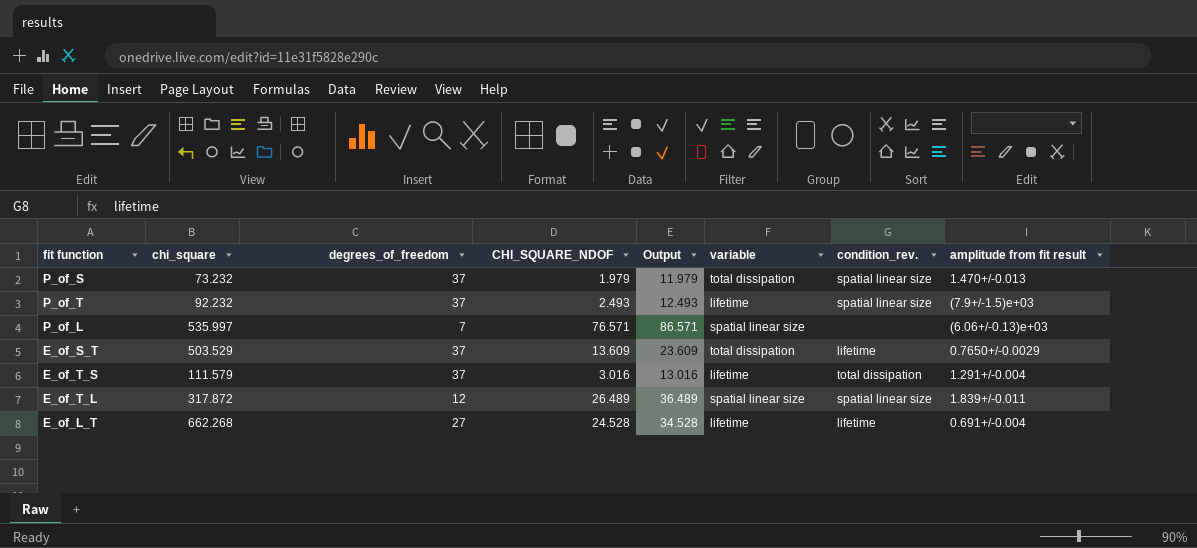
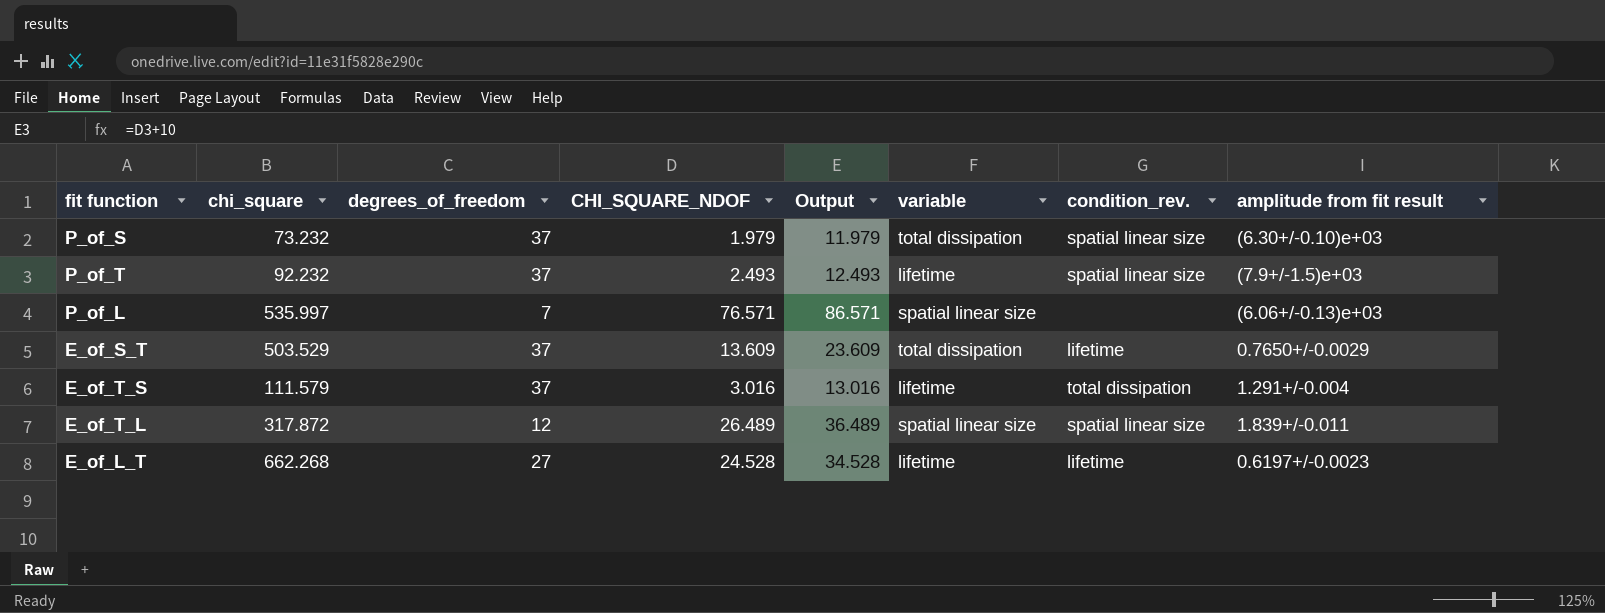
P_of_S | amplitude from fit result: 1.470+/-0.013 -> (6.30+/-0.10)e+03
E_of_L_T | amplitude from fit result: 0.691+/-0.004 -> 0.6197+/-0.0023

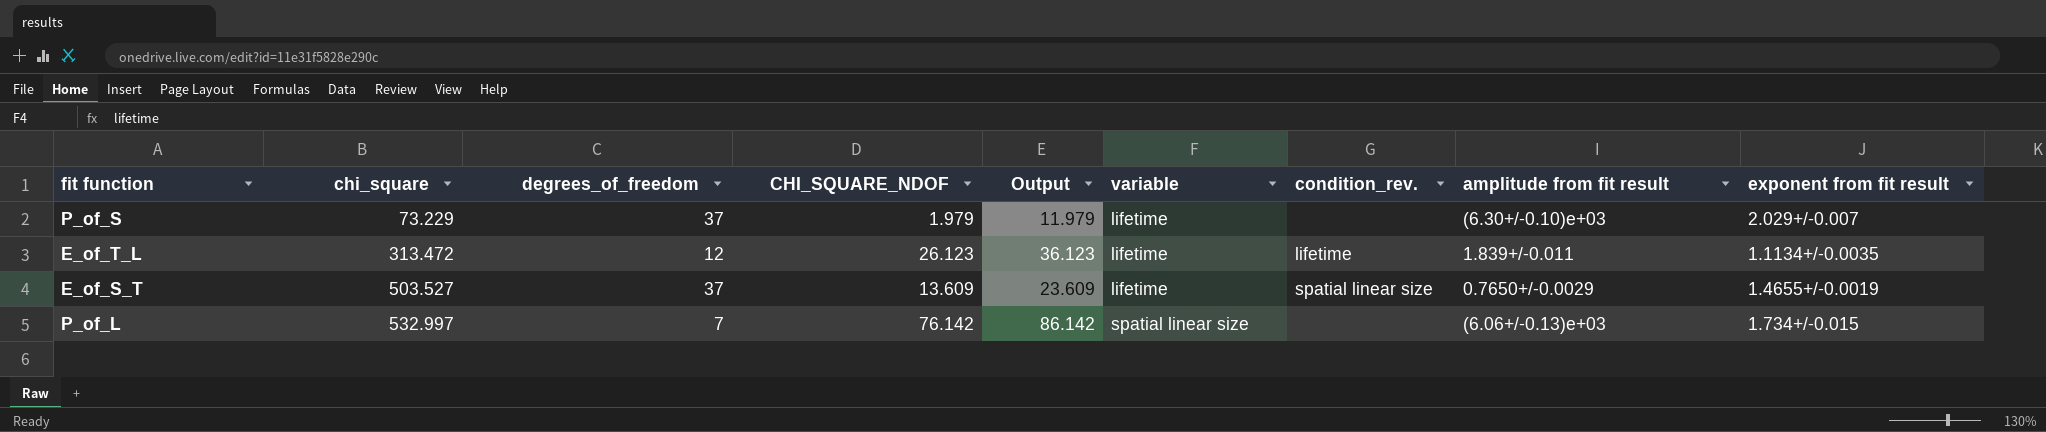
row order: none -> chi_square ascending
column exponent from fit result | position: none -> 9
row P_of_T: 92.232 | 37 | 2.493 | 12.493 | lifetime | spatial linear size | (7.9+/-1.5)e+03 -> none
row E_of_T_S: 111.579 | 37 | 3.016 | 13.016 | lifetime | total dissipation | 1.291+/-0.004 -> none
row E_of_L_T: 662.268 | 27 | 24.528 | 34.528 | lifetime | lifetime | 0.6197+/-0.0023 -> none
P_of_S | chi_square: 73.232 -> 73.229
P_of_S | variable: total dissipation -> lifetime
P_of_S | condition_rev.: spatial linear size -> none
E_of_T_L | chi_square: 317.872 -> 313.472
E_of_T_L | CHI_SQUARE_NDOF: 26.489 -> 26.123
E_of_T_L | Output: 36.489 -> 36.123
E_of_T_L | variable: spatial linear size -> lifetime
E_of_T_L | condition_rev.: spatial linear size -> lifetime
E_of_S_T | chi_square: 503.529 -> 503.527
E_of_S_T | variable: total dissipation -> lifetime
E_of_S_T | condition_rev.: lifetime -> spatial linear size
P_of_L | chi_square: 535.997 -> 532.997
P_of_L | CHI_SQUARE_NDOF: 76.571 -> 76.142
P_of_L | Output: 86.571 -> 86.142

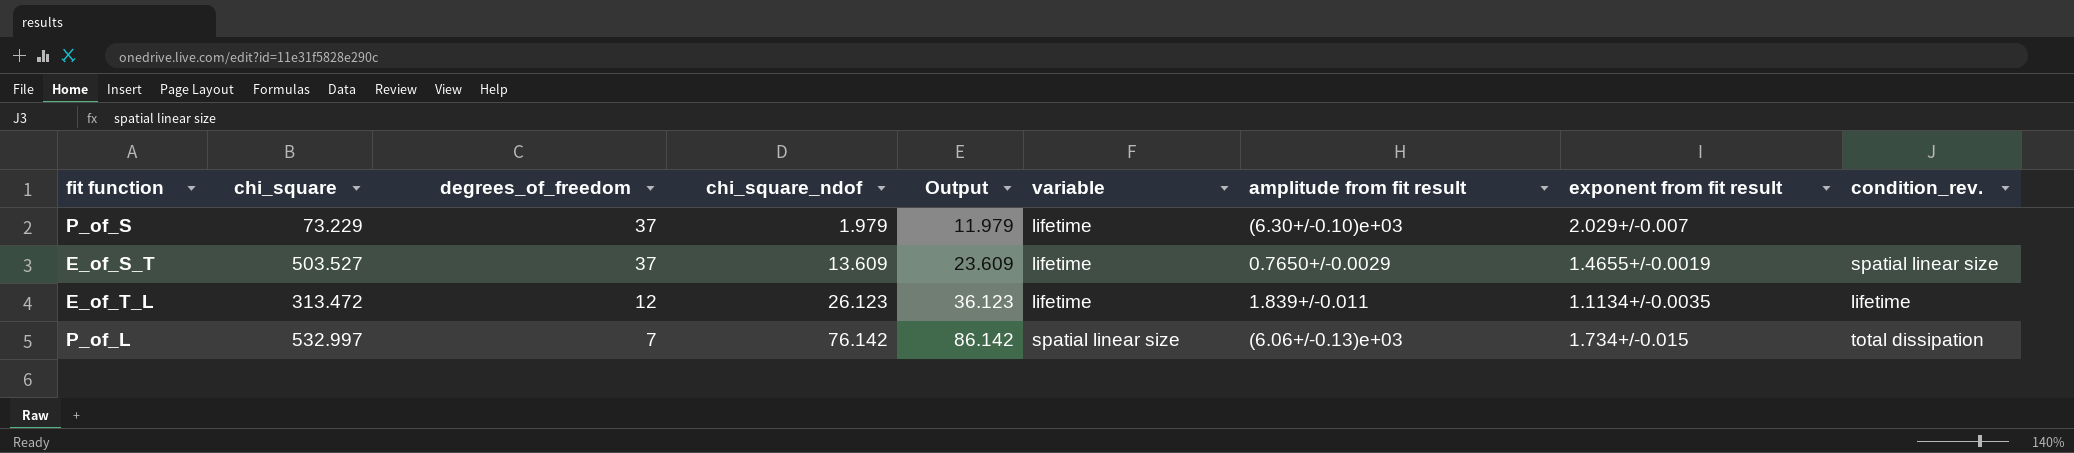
row order: chi_square ascending -> degrees_of_freedom descending
column name: CHI_SQUARE_NDOF -> chi_square_ndof
column condition_rev. | position: 7 -> 9
P_of_L | condition_rev.: none -> total dissipation

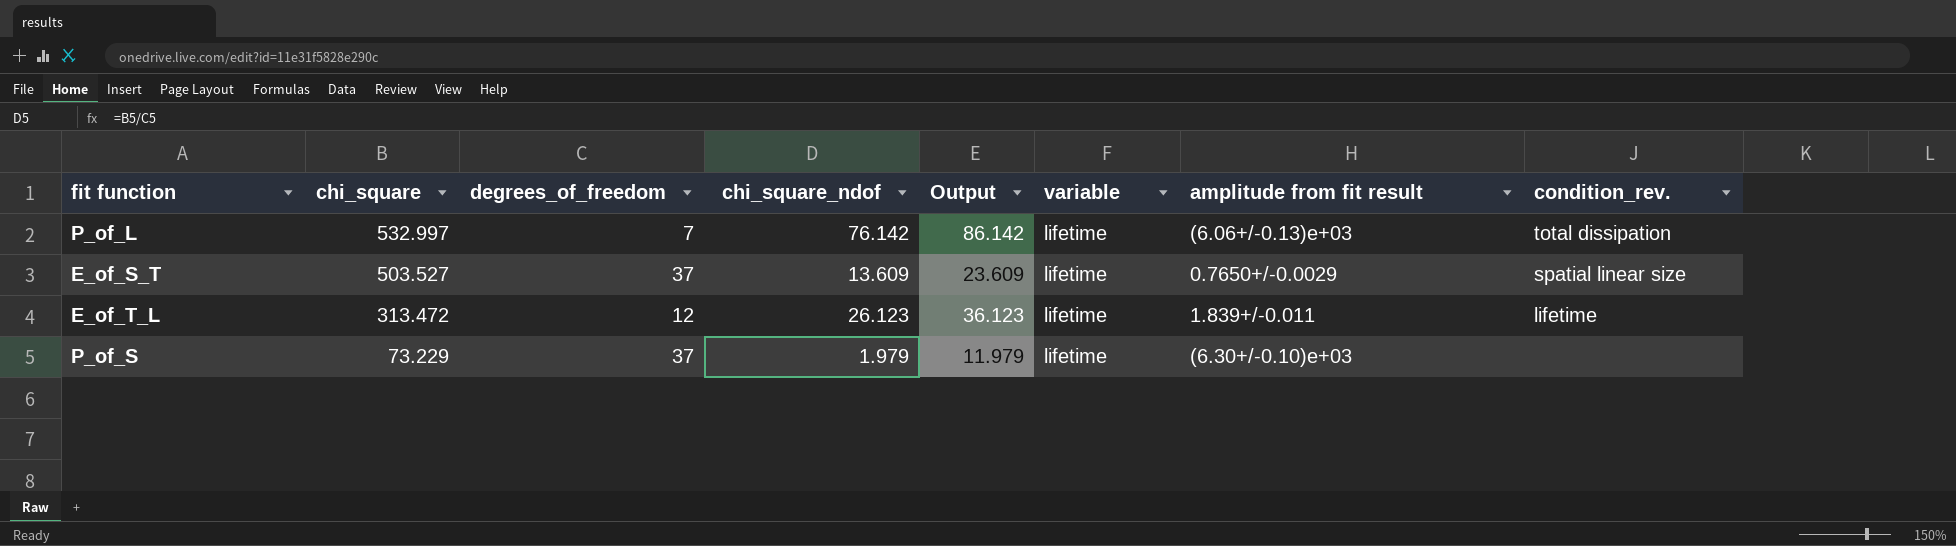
row order: degrees_of_freedom descending -> chi_square descending
column exponent from fit result | position: 8 -> none
P_of_L | variable: spatial linear size -> lifetime

